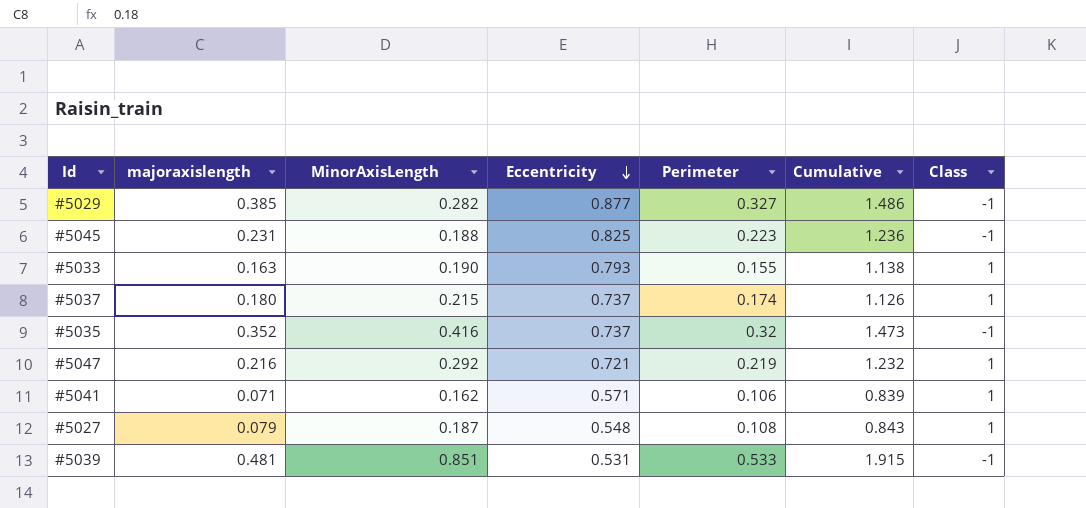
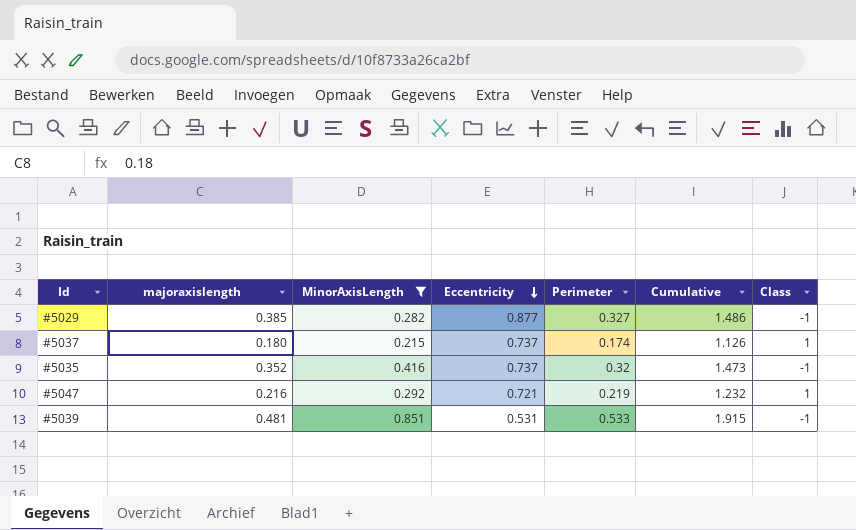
filter: none -> MinorAxisLength >= 0.215

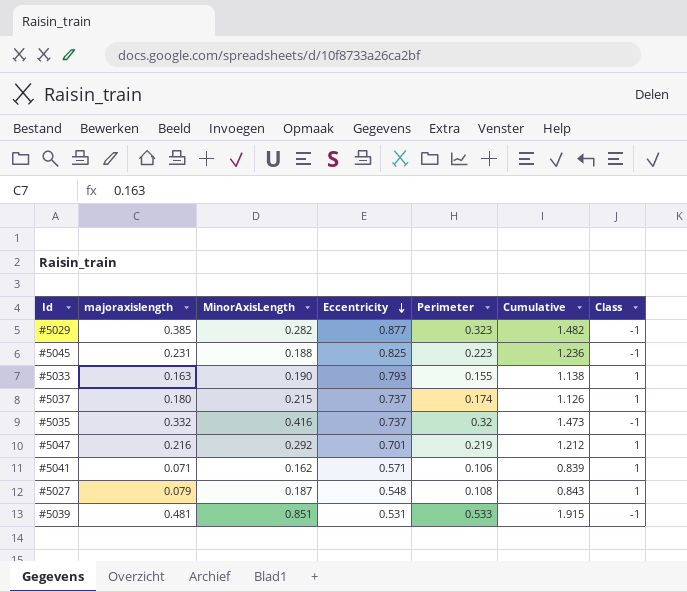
filter: MinorAxisLength >= 0.215 -> none
#5029 | Perimeter: 0.327 -> 0.323
#5029 | Cumulative: 1.486 -> 1.482
#5035 | majoraxislength: 0.352 -> 0.332
#5047 | Eccentricity: 0.721 -> 0.701
#5047 | Cumulative: 1.232 -> 1.212

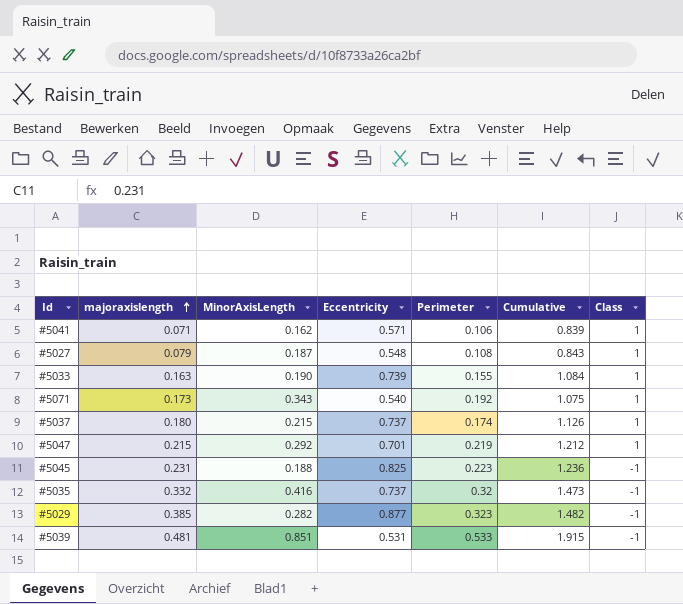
row order: Eccentricity descending -> majoraxislength ascending
#5033 | Eccentricity: 0.793 -> 0.739
#5033 | Cumulative: 1.138 -> 1.084
row #5071: none -> 0.173 | 0.343 | 0.540 | 0.192 | 1.075 | 1
#5047 | majoraxislength: 0.216 -> 0.215

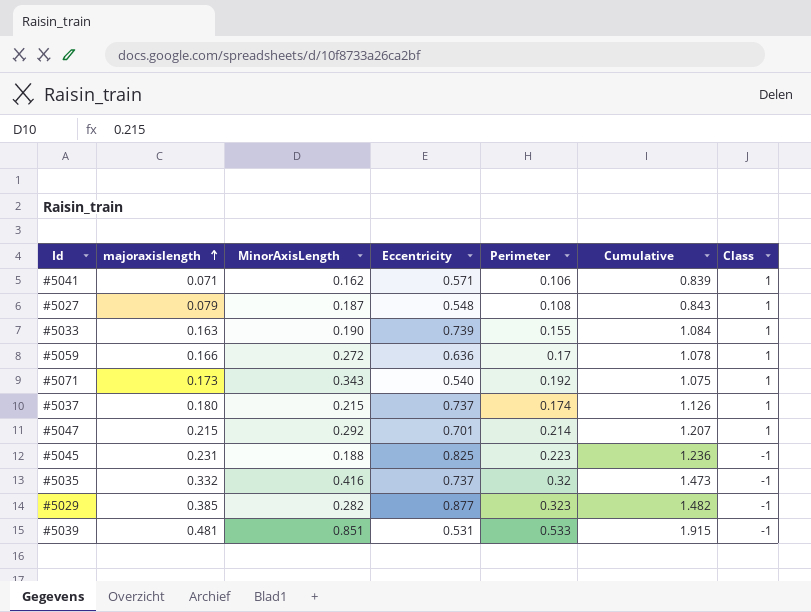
row #5059: none -> 0.166 | 0.272 | 0.636 | 0.17 | 1.078 | 1
#5047 | Perimeter: 0.219 -> 0.214
#5047 | Cumulative: 1.212 -> 1.207

